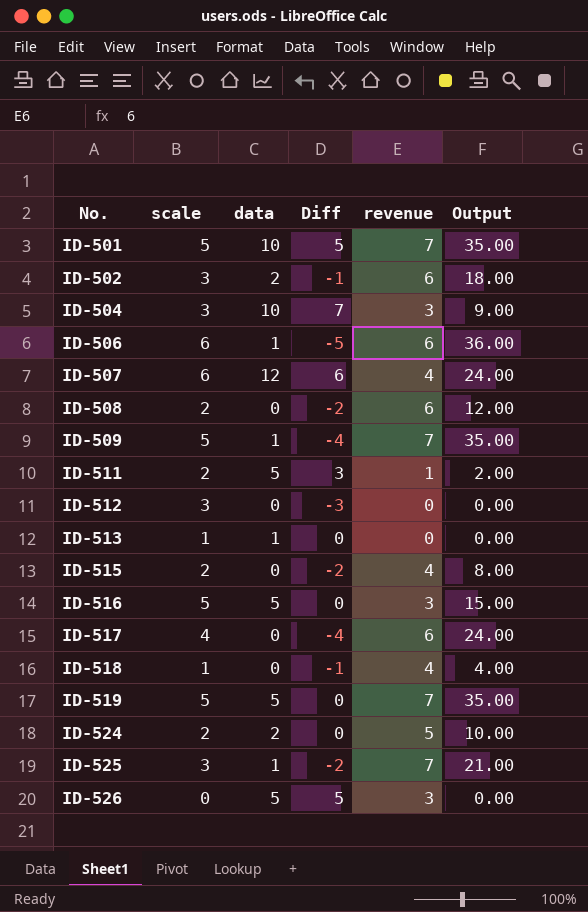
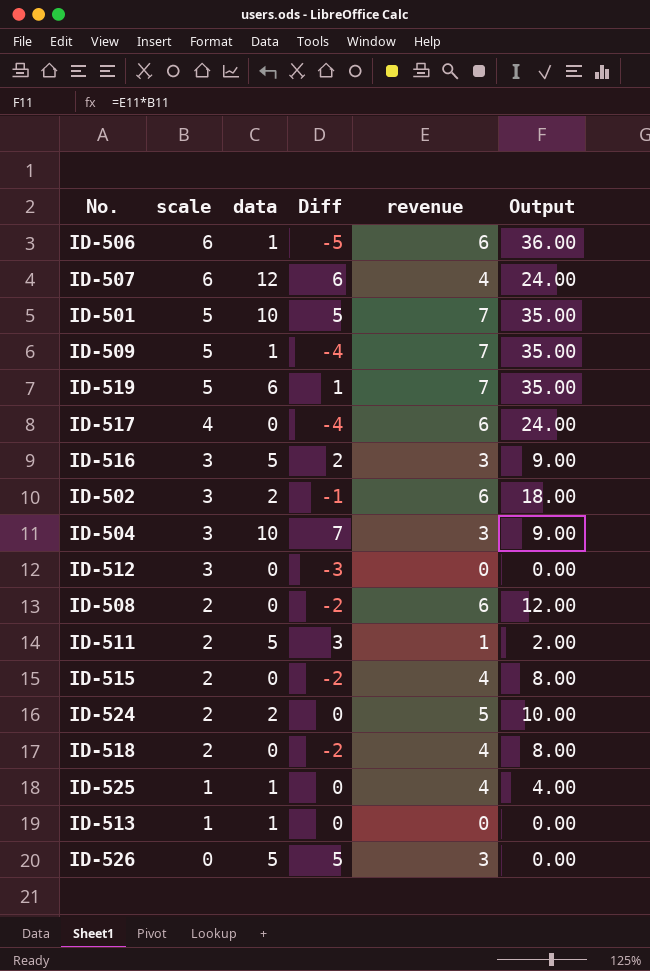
row order: No. ascending -> scale descending
ID-519 | data: 5 -> 6
ID-519 | Diff: 0 -> 1
ID-516 | scale: 5 -> 3
ID-516 | Diff: 0 -> 2
ID-516 | Output: 15.00 -> 9.00
ID-518 | scale: 1 -> 2
ID-518 | Diff: -1 -> -2
ID-518 | Output: 4.00 -> 8.00
ID-525 | scale: 3 -> 1
ID-525 | Diff: -2 -> 0
ID-525 | revenue: 7 -> 4
ID-525 | Output: 21.00 -> 4.00

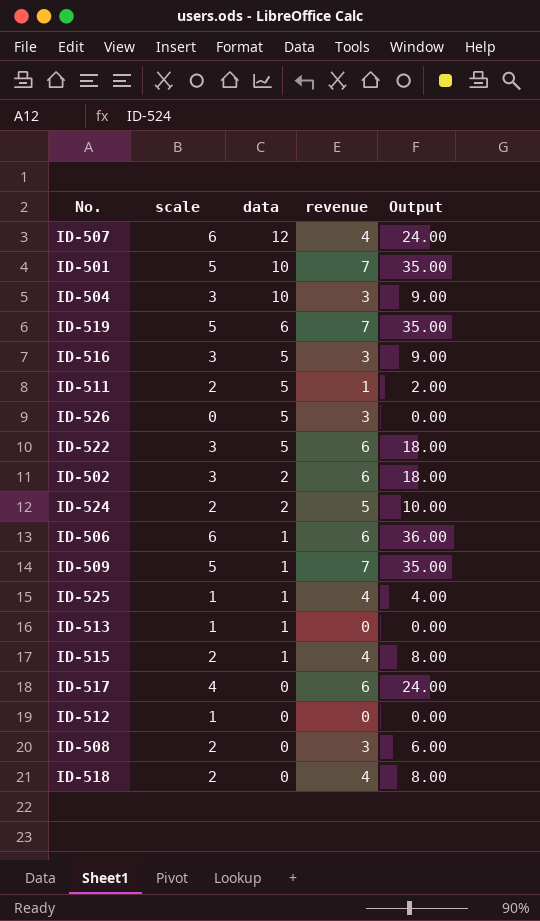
row order: scale descending -> data descending
column Diff | formula: [data] - [scale] -> none
row ID-522: none -> 3 | 5 | 6 | 18.00
ID-515 | data: 0 -> 1
ID-512 | scale: 3 -> 1
ID-508 | revenue: 6 -> 3
ID-508 | Output: 12.00 -> 6.00

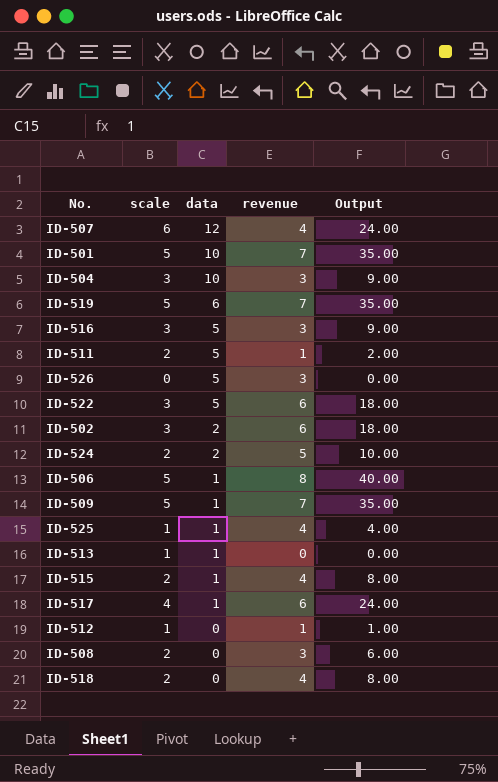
ID-506 | scale: 6 -> 5
ID-506 | revenue: 6 -> 8
ID-506 | Output: 36.00 -> 40.00
ID-517 | data: 0 -> 1
ID-512 | revenue: 0 -> 1
ID-512 | Output: 0.00 -> 1.00

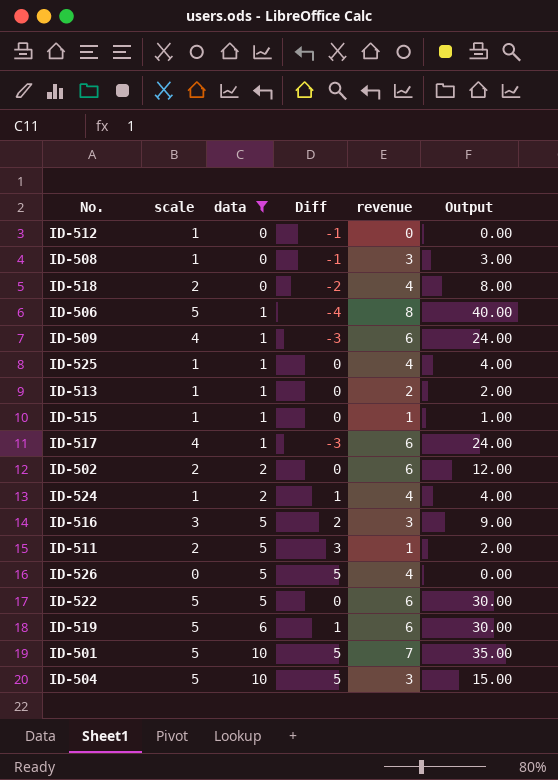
filter: none -> data != 12
row order: data descending -> data ascending
column Diff | formula: none -> [data] - [scale]
ID-512 | revenue: 1 -> 0
ID-512 | Output: 1.00 -> 0.00
ID-508 | scale: 2 -> 1
ID-508 | Output: 6.00 -> 3.00
ID-509 | scale: 5 -> 4
ID-509 | revenue: 7 -> 6
ID-509 | Output: 35.00 -> 24.00
ID-513 | revenue: 0 -> 2
ID-513 | Output: 0.00 -> 2.00
ID-515 | scale: 2 -> 1
ID-515 | revenue: 4 -> 1
ID-515 | Output: 8.00 -> 1.00
ID-502 | scale: 3 -> 2
ID-502 | Output: 18.00 -> 12.00
ID-524 | scale: 2 -> 1
ID-524 | revenue: 5 -> 4
ID-524 | Output: 10.00 -> 4.00
ID-526 | revenue: 3 -> 4
ID-522 | scale: 3 -> 5
ID-522 | Output: 18.00 -> 30.00
ID-519 | revenue: 7 -> 6
ID-519 | Output: 35.00 -> 30.00
ID-504 | scale: 3 -> 5
ID-504 | Output: 9.00 -> 15.00

